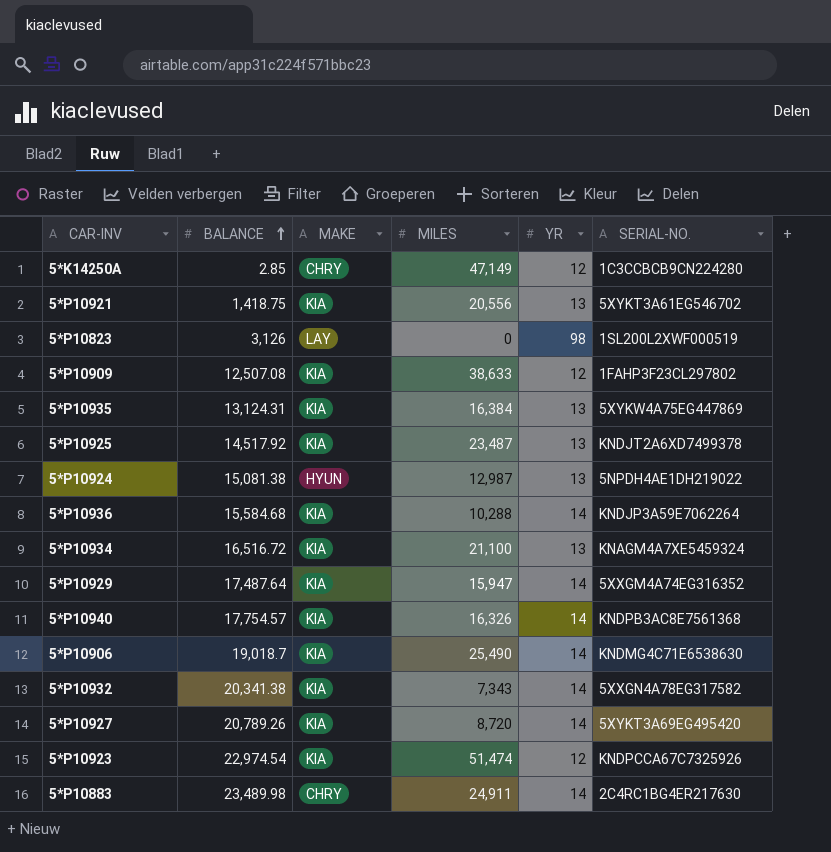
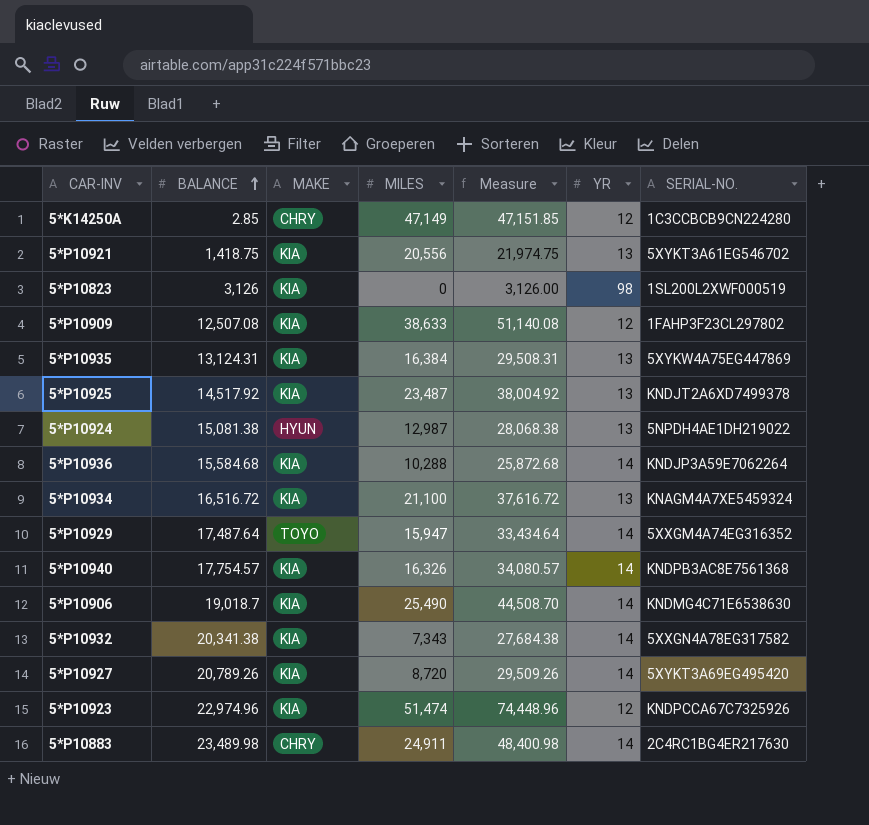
column Measure | formula: none -> [BALANCE] + [MILES]
5*P10823 | MAKE: LAY -> KIA
5*P10929 | MAKE: KIA -> TOYO
5*P10923 | BALANCE: 22,974.54 -> 22,974.96

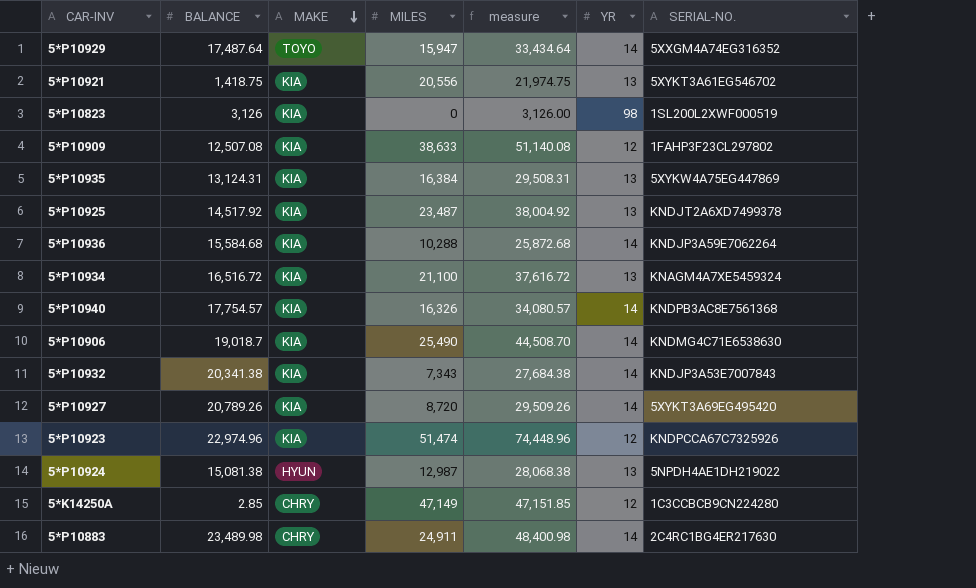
row order: BALANCE ascending -> MAKE descending
column name: Measure -> measure
5*P10932 | SERIAL-NO.: 5XXGN4A78EG317582 -> KNDJP3A53E7007843

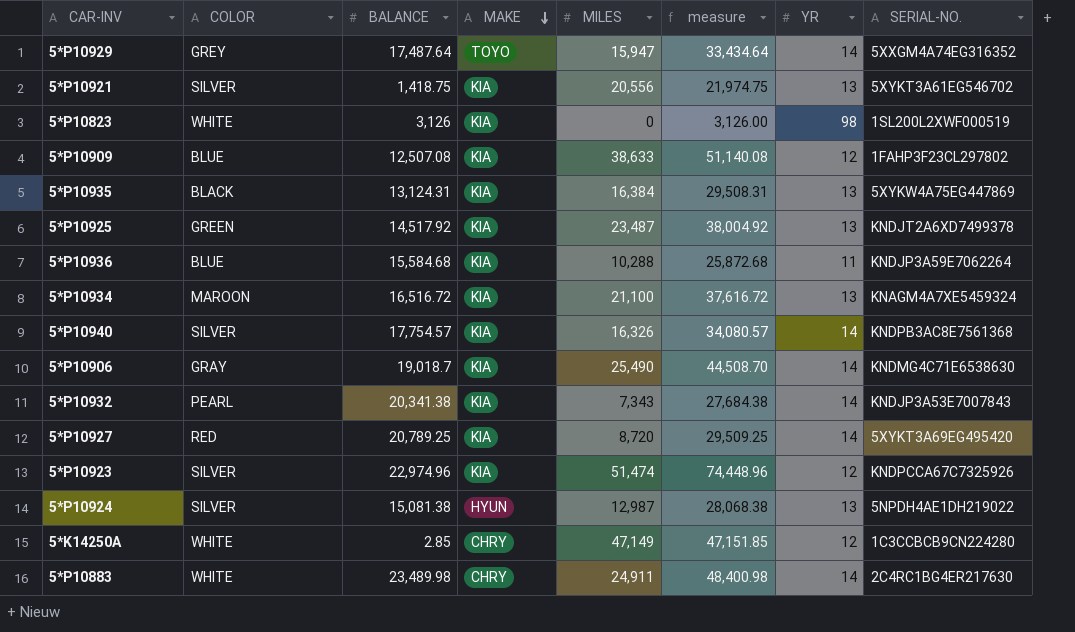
column COLOR | position: none -> 2
5*P10936 | YR: 14 -> 11
5*P10927 | BALANCE: 20,789.26 -> 20,789.25
5*P10927 | measure: 29,509.26 -> 29,509.25

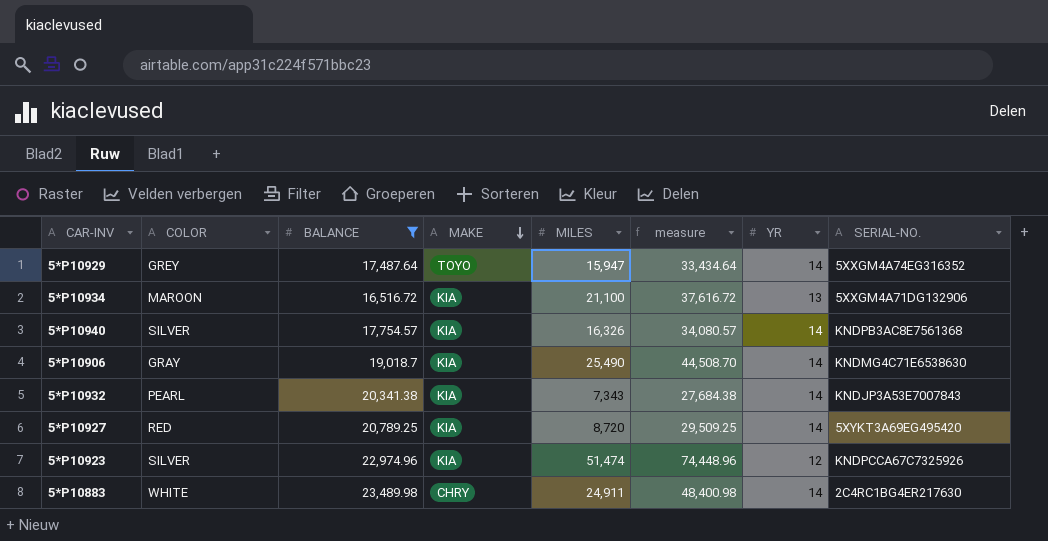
filter: none -> BALANCE >= 16,516.72
5*P10934 | SERIAL-NO.: KNAGM4A7XE5459324 -> 5XXGM4A71DG132906

